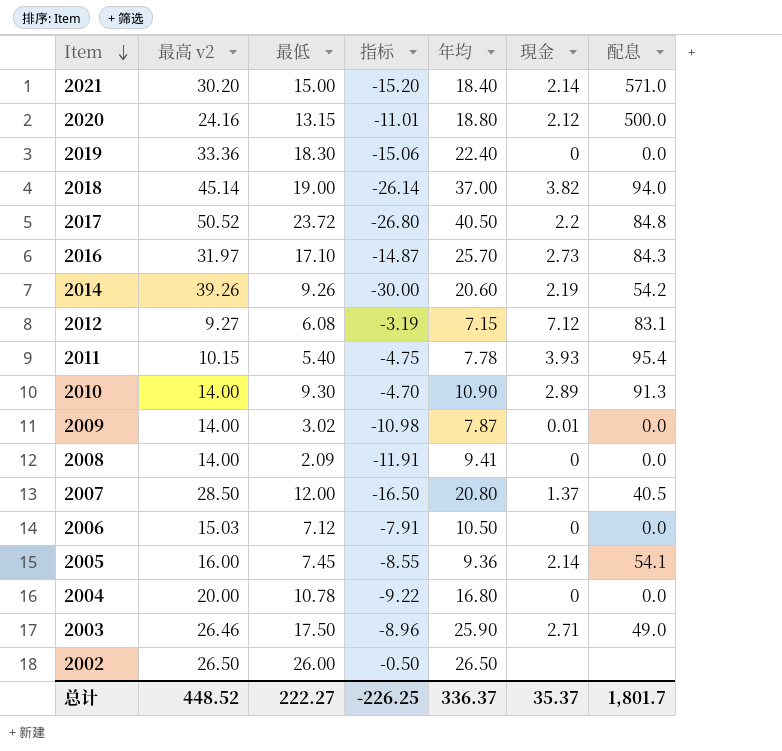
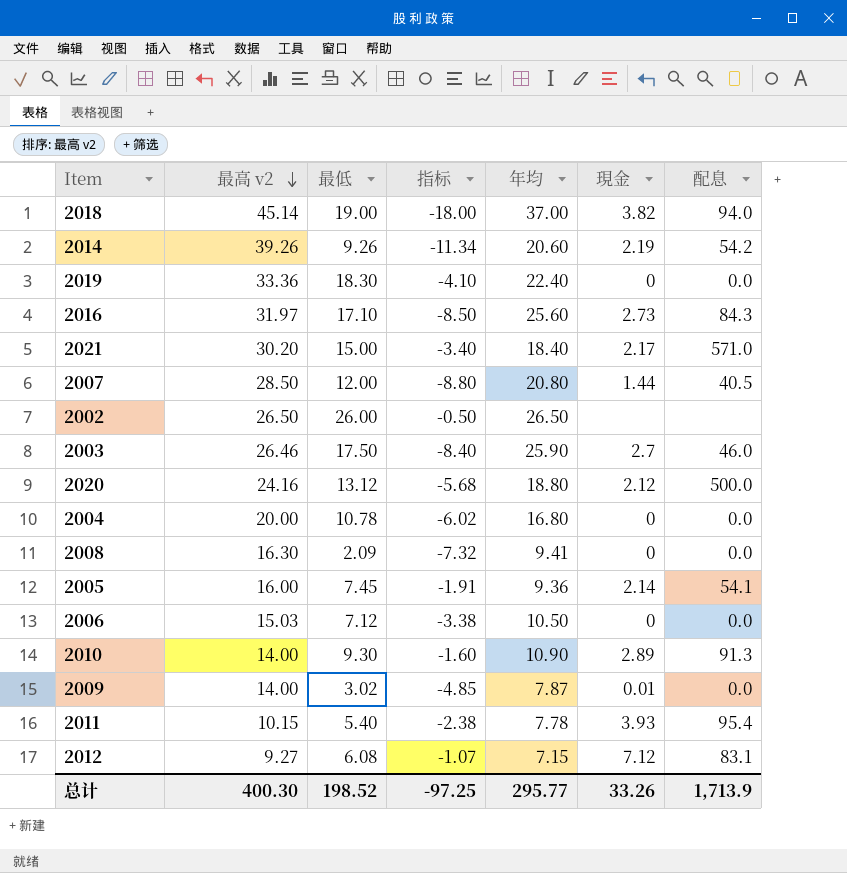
row order: Item descending -> 最高 v2 descending
column 指标 | formula: [最低] - [最高 v2] -> [最低] - [年均]
row 2017: 50.52 | 23.72 | -26.80 | 40.50 | 2.2 | 84.8 -> none
2016 | 年均: 25.70 -> 25.60
2021 | 現金: 2.14 -> 2.17
2007 | 現金: 1.37 -> 1.44
2003 | 現金: 2.71 -> 2.7
2003 | 配息: 49.0 -> 46.0
2020 | 最低: 13.15 -> 13.12
2008 | 最高 v2: 14.00 -> 16.30
总计 | 最高 v2: 448.52 -> 400.30
总计 | 最低: 222.27 -> 198.52
总计 | 指标: -226.25 -> -97.25
总计 | 年均: 336.37 -> 295.77
总计 | 現金: 35.37 -> 33.26
总计 | 配息: 1,801.7 -> 1,713.9

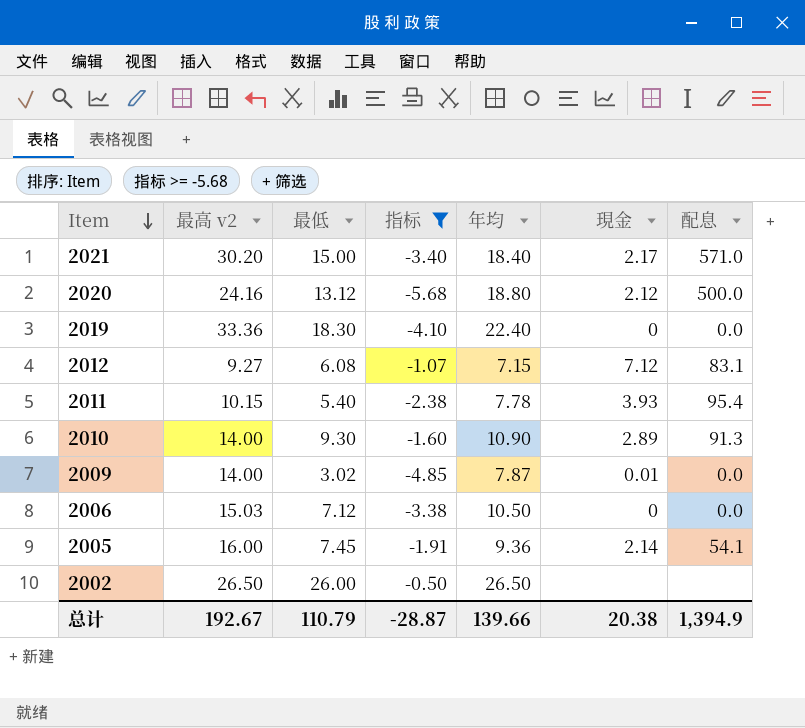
filter: none -> 指标 >= -5.68
row order: 最高 v2 descending -> Item descending
总计 | 最高 v2: 400.30 -> 192.67
总计 | 最低: 198.52 -> 110.79
总计 | 指标: -97.25 -> -28.87
总计 | 年均: 295.77 -> 139.66
总计 | 現金: 33.26 -> 20.38
总计 | 配息: 1,713.9 -> 1,394.9

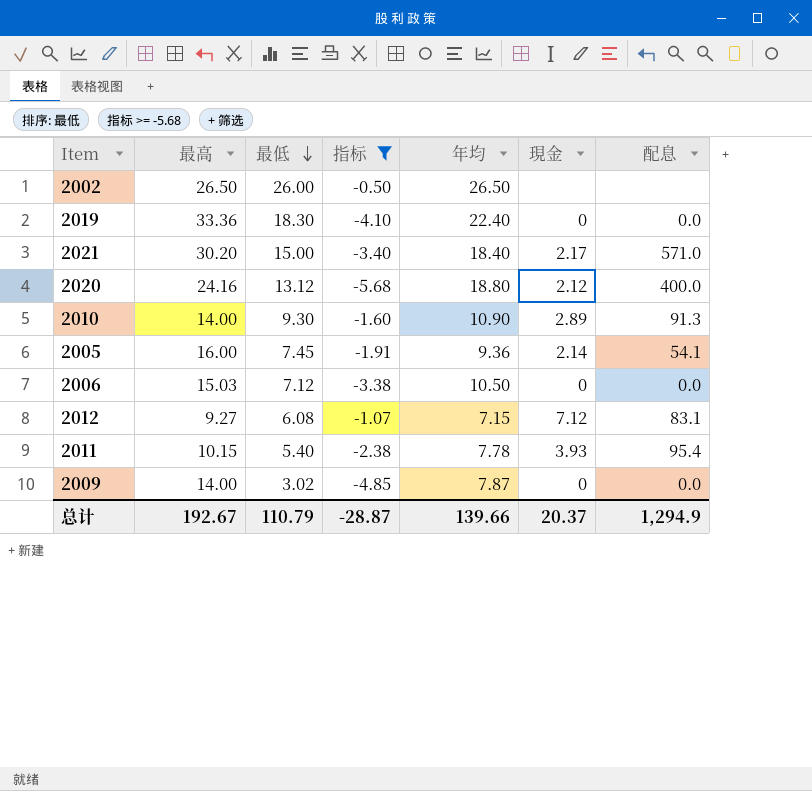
row order: Item descending -> 最低 descending
column name: 最高 v2 -> 最高
2020 | 配息: 500.0 -> 400.0
2009 | 現金: 0.01 -> 0
总计 | 現金: 20.38 -> 20.37
总计 | 配息: 1,394.9 -> 1,294.9

